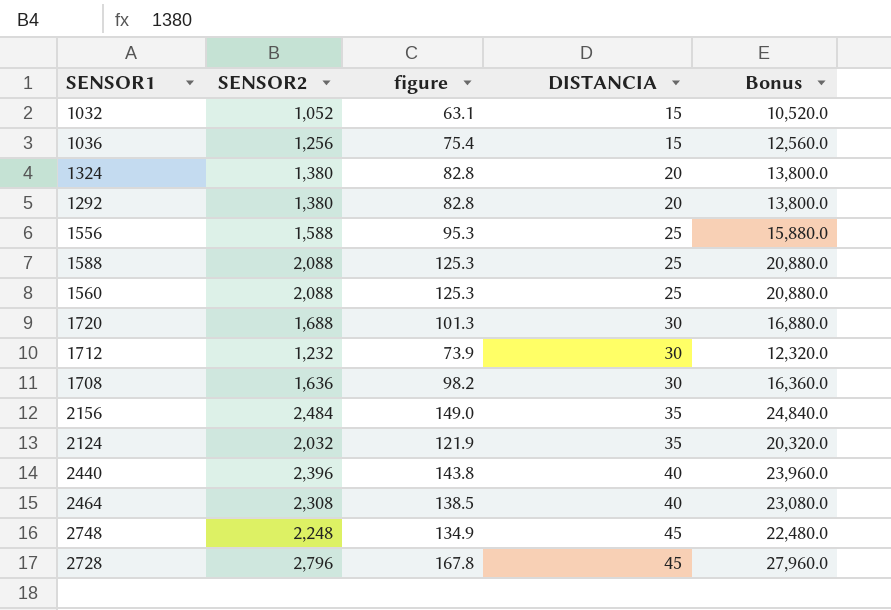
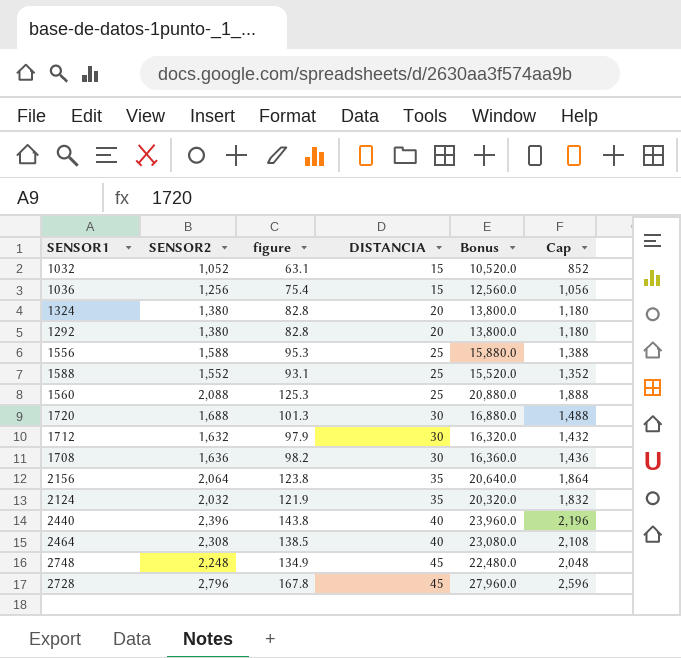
column Cap | formula: none -> [SENSOR2] - 200
1588 | SENSOR2: 2,088 -> 1,552
1588 | figure: 125.3 -> 93.1
1588 | Bonus: 20,880.0 -> 15,520.0
1712 | SENSOR2: 1,232 -> 1,632
1712 | figure: 73.9 -> 97.9
1712 | Bonus: 12,320.0 -> 16,320.0
2156 | SENSOR2: 2,484 -> 2,064
2156 | figure: 149.0 -> 123.8
2156 | Bonus: 24,840.0 -> 20,640.0

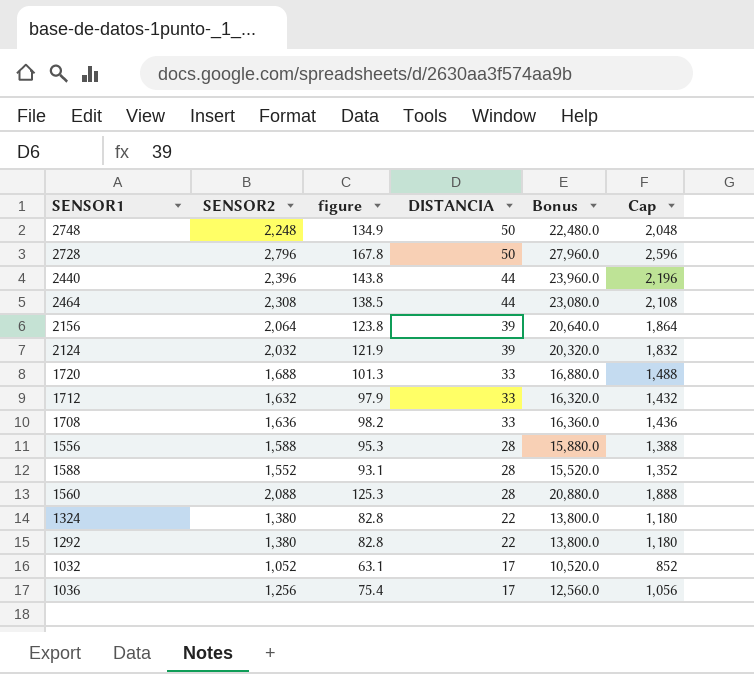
row order: DISTANCIA ascending -> DISTANCIA descending
2748 | DISTANCIA: 45 -> 50
2728 | DISTANCIA: 45 -> 50
2440 | DISTANCIA: 40 -> 44
2464 | DISTANCIA: 40 -> 44
2156 | DISTANCIA: 35 -> 39
2124 | DISTANCIA: 35 -> 39
1720 | DISTANCIA: 30 -> 33
1712 | DISTANCIA: 30 -> 33
1708 | DISTANCIA: 30 -> 33
1556 | DISTANCIA: 25 -> 28
1588 | DISTANCIA: 25 -> 28
1560 | DISTANCIA: 25 -> 28
1324 | DISTANCIA: 20 -> 22
1292 | DISTANCIA: 20 -> 22
1032 | DISTANCIA: 15 -> 17
1036 | DISTANCIA: 15 -> 17

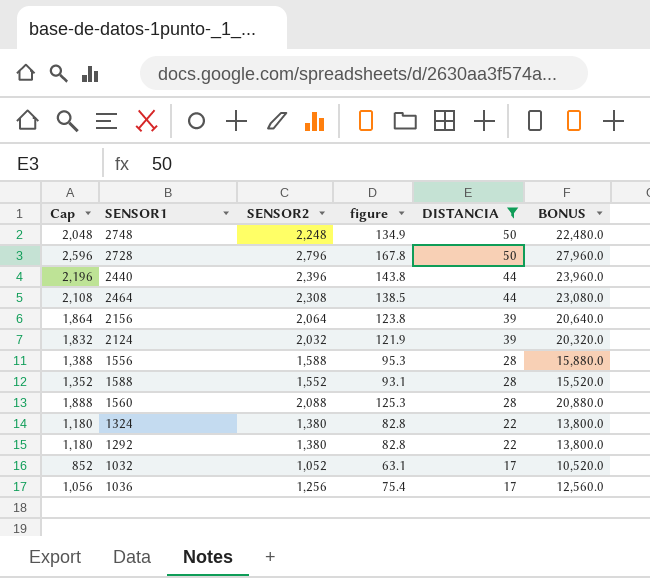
filter: none -> DISTANCIA != 33
column Cap | position: 6 -> 1
column name: Bonus -> BONUS

